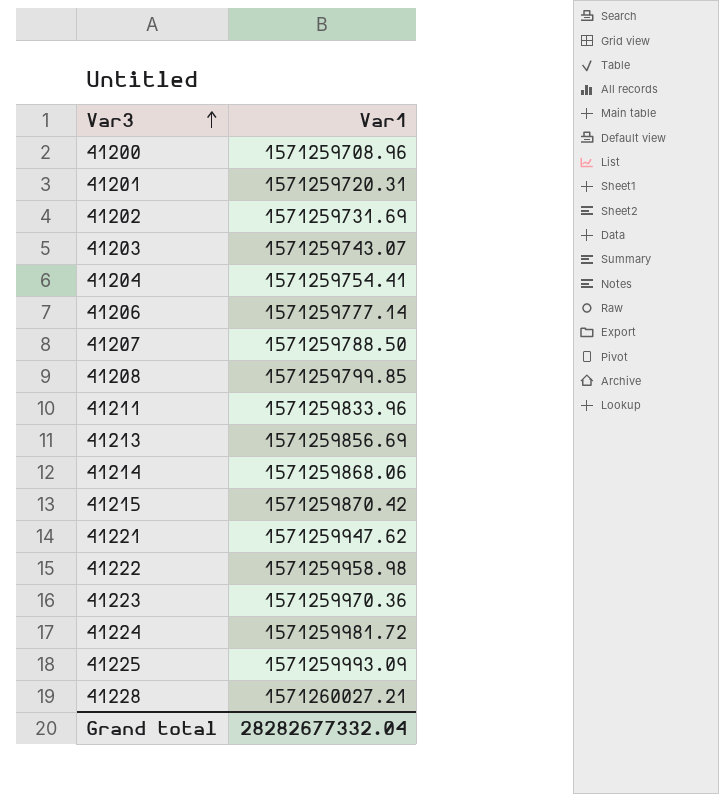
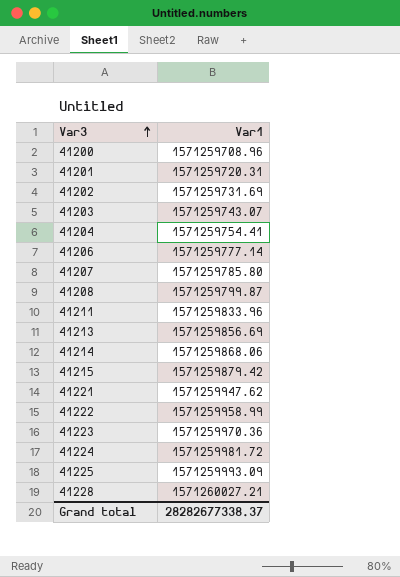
41207 | Var1: 1571259788.50 -> 1571259785.80
41208 | Var1: 1571259799.85 -> 1571259799.87
41215 | Var1: 1571259870.42 -> 1571259879.42
41222 | Var1: 1571259958.98 -> 1571259958.99
Grand total | Var1: 28282677332.04 -> 28282677338.37

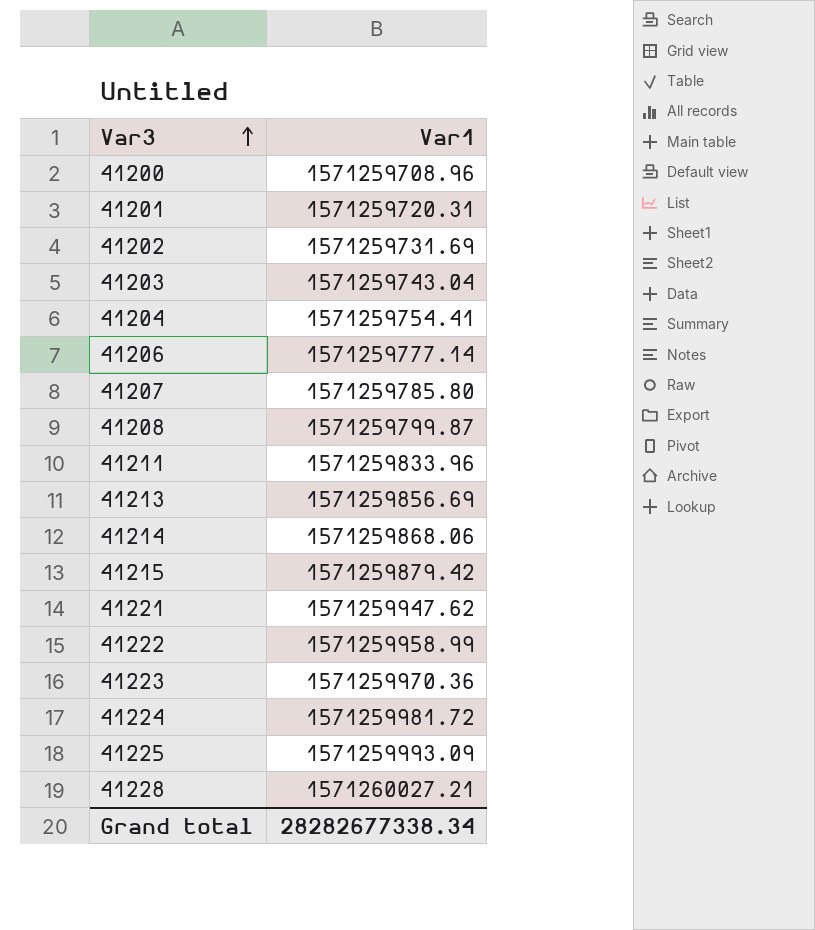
41203 | Var1: 1571259743.07 -> 1571259743.04
Grand total | Var1: 28282677338.37 -> 28282677338.34

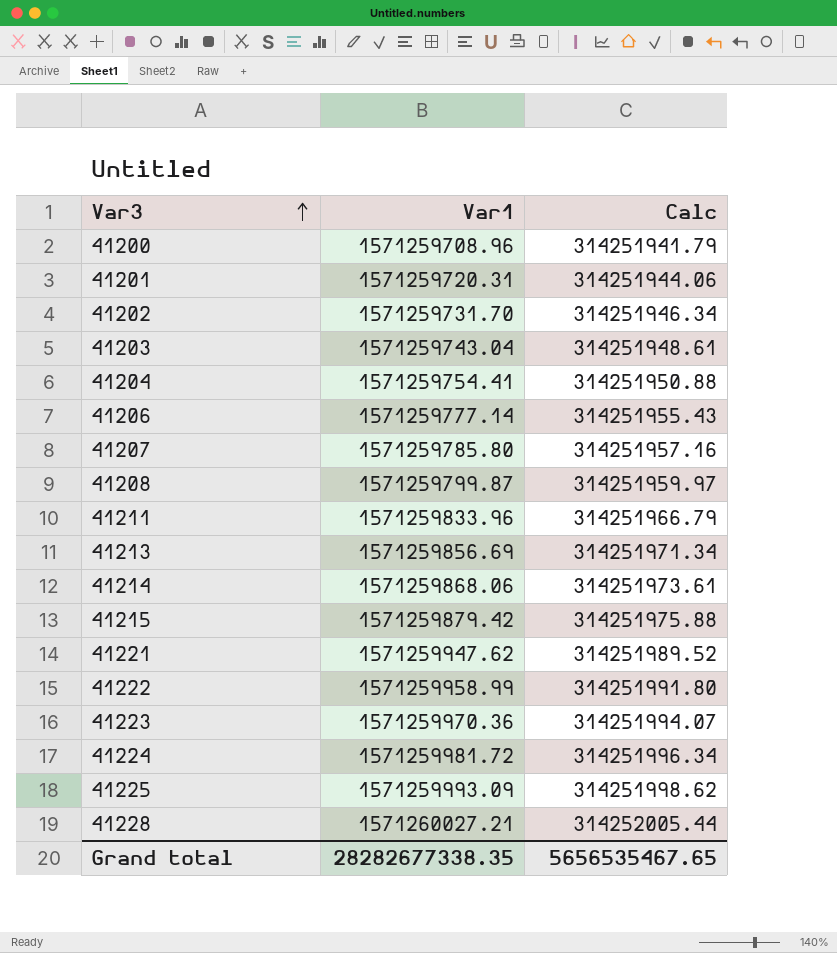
column Calc | formula: none -> [Var1] * 0.2
41202 | Var1: 1571259731.69 -> 1571259731.70
Grand total | Var1: 28282677338.34 -> 28282677338.35

